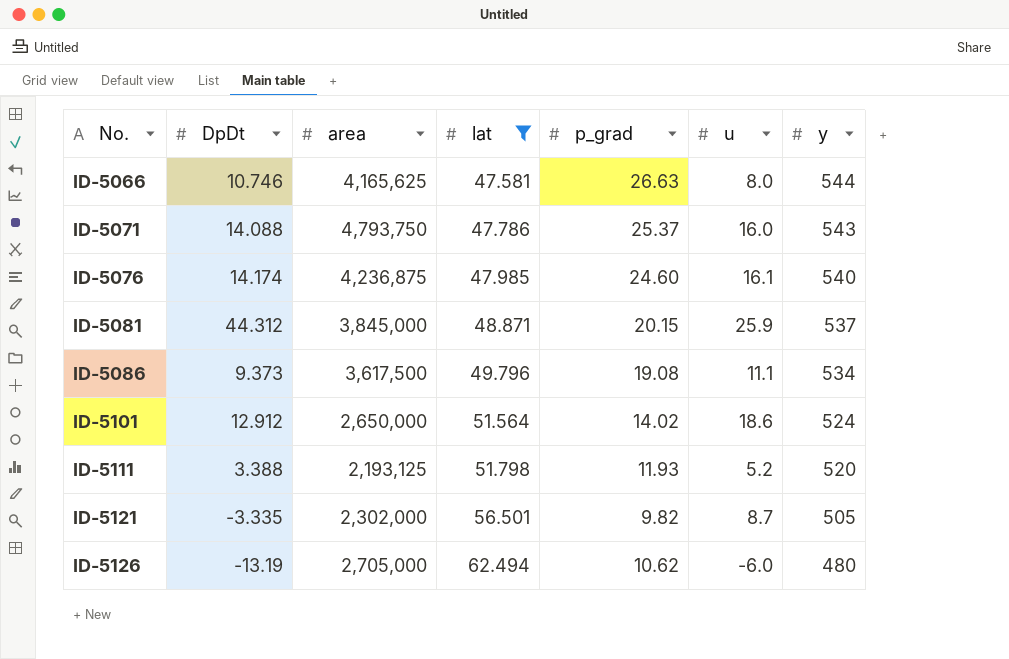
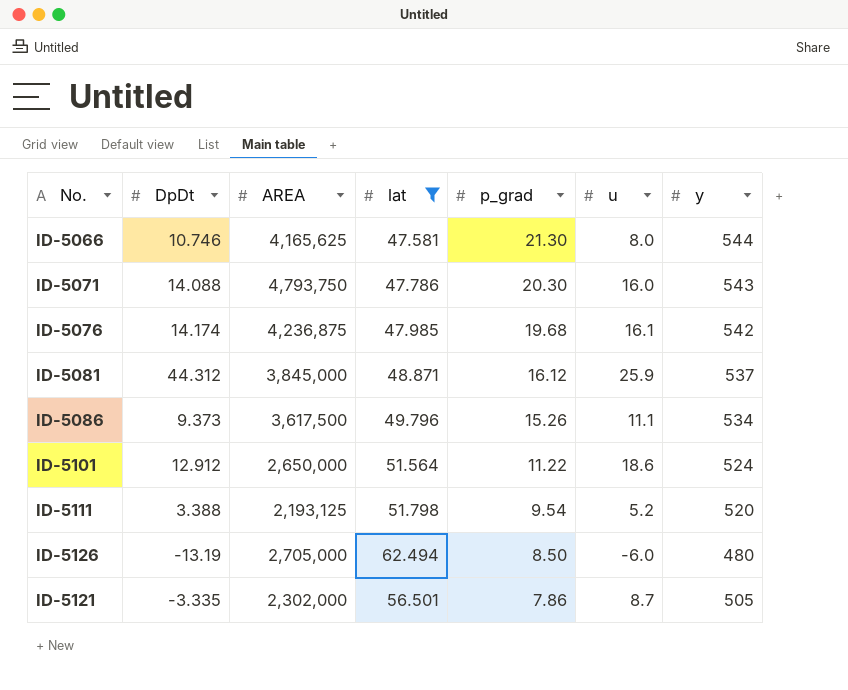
row order: No. ascending -> p_grad descending
column name: area -> AREA
ID-5066 | p_grad: 26.63 -> 21.30
ID-5071 | p_grad: 25.37 -> 20.30
ID-5076 | p_grad: 24.60 -> 19.68
ID-5076 | y: 540 -> 542
ID-5081 | p_grad: 20.15 -> 16.12
ID-5086 | p_grad: 19.08 -> 15.26
ID-5101 | p_grad: 14.02 -> 11.22
ID-5111 | p_grad: 11.93 -> 9.54
ID-5126 | p_grad: 10.62 -> 8.50
ID-5121 | p_grad: 9.82 -> 7.86

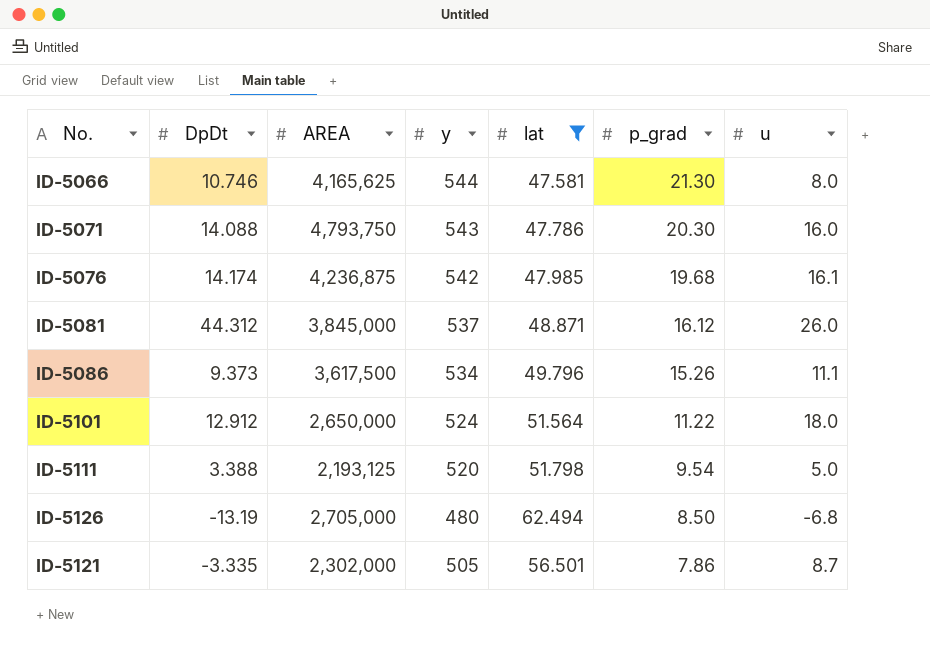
column y | position: 7 -> 4
ID-5081 | u: 25.9 -> 26.0
ID-5101 | u: 18.6 -> 18.0
ID-5111 | u: 5.2 -> 5.0
ID-5126 | u: -6.0 -> -6.8

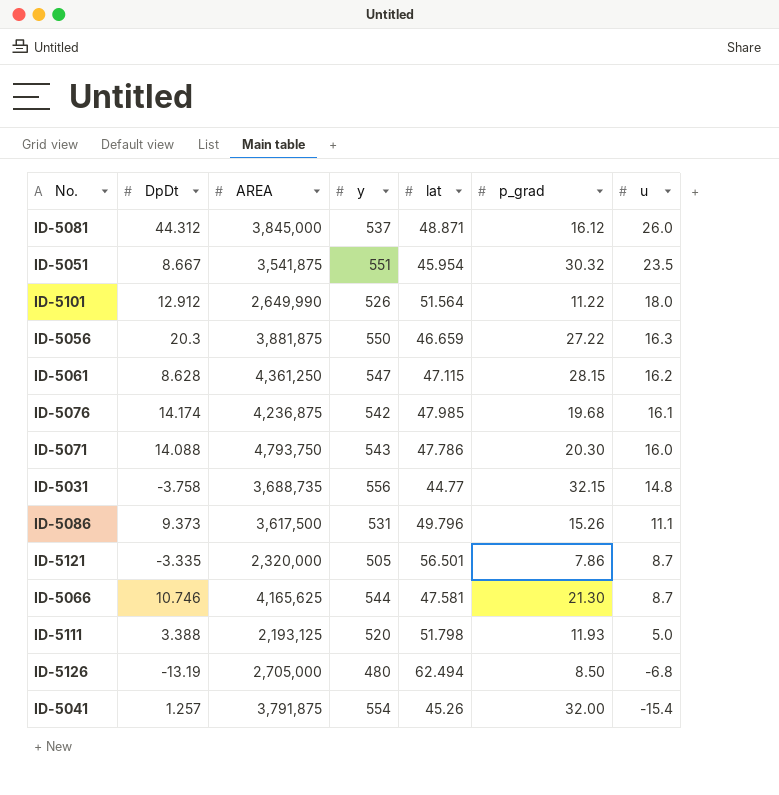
filter: lat >= 47.581 -> none
row order: p_grad descending -> u descending
ID-5101 | AREA: 2,650,000 -> 2,649,990
ID-5101 | y: 524 -> 526
ID-5086 | y: 534 -> 531
ID-5121 | AREA: 2,302,000 -> 2,320,000
ID-5066 | u: 8.0 -> 8.7
ID-5111 | p_grad: 9.54 -> 11.93

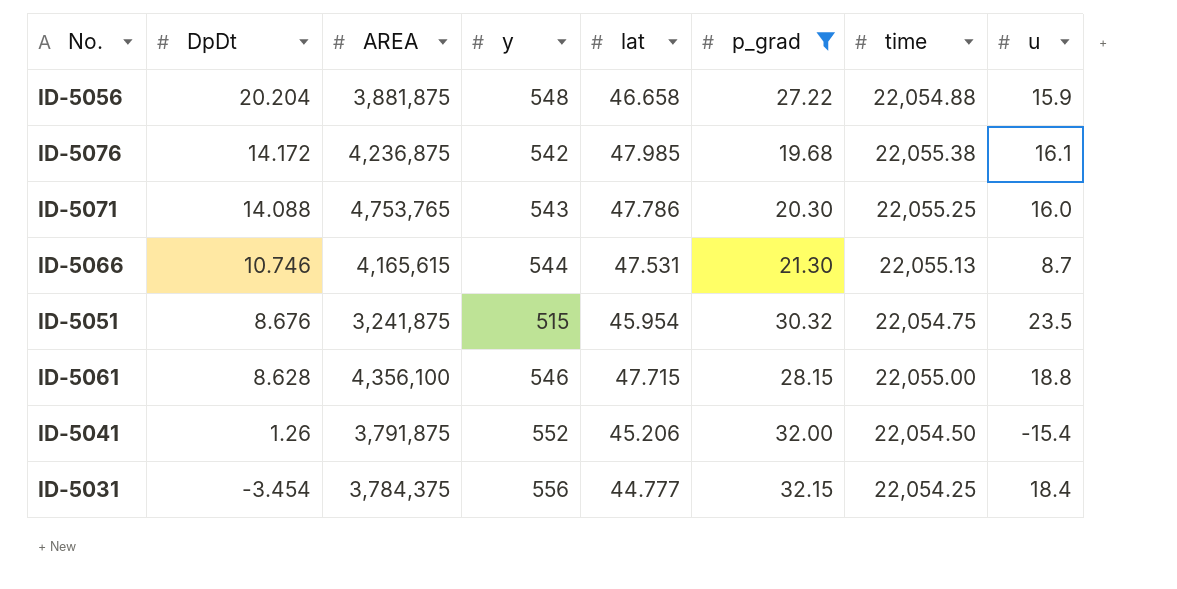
filter: none -> p_grad >= 19.68
row order: u descending -> DpDt descending
column time | position: none -> 7
ID-5056 | DpDt: 20.3 -> 20.204
ID-5056 | y: 550 -> 548
ID-5056 | lat: 46.659 -> 46.658
ID-5056 | u: 16.3 -> 15.9
ID-5076 | DpDt: 14.174 -> 14.172
ID-5071 | AREA: 4,793,750 -> 4,753,765
ID-5066 | AREA: 4,165,625 -> 4,165,615
ID-5066 | lat: 47.581 -> 47.531
ID-5051 | DpDt: 8.667 -> 8.676
ID-5051 | AREA: 3,541,875 -> 3,241,875
ID-5051 | y: 551 -> 515
ID-5061 | AREA: 4,361,250 -> 4,356,100
ID-5061 | y: 547 -> 546
ID-5061 | lat: 47.115 -> 47.715
ID-5061 | u: 16.2 -> 18.8
ID-5041 | DpDt: 1.257 -> 1.26
ID-5041 | y: 554 -> 552
ID-5041 | lat: 45.26 -> 45.206
ID-5031 | DpDt: -3.758 -> -3.454
ID-5031 | AREA: 3,688,735 -> 3,784,375
ID-5031 | lat: 44.77 -> 44.777
ID-5031 | u: 14.8 -> 18.4

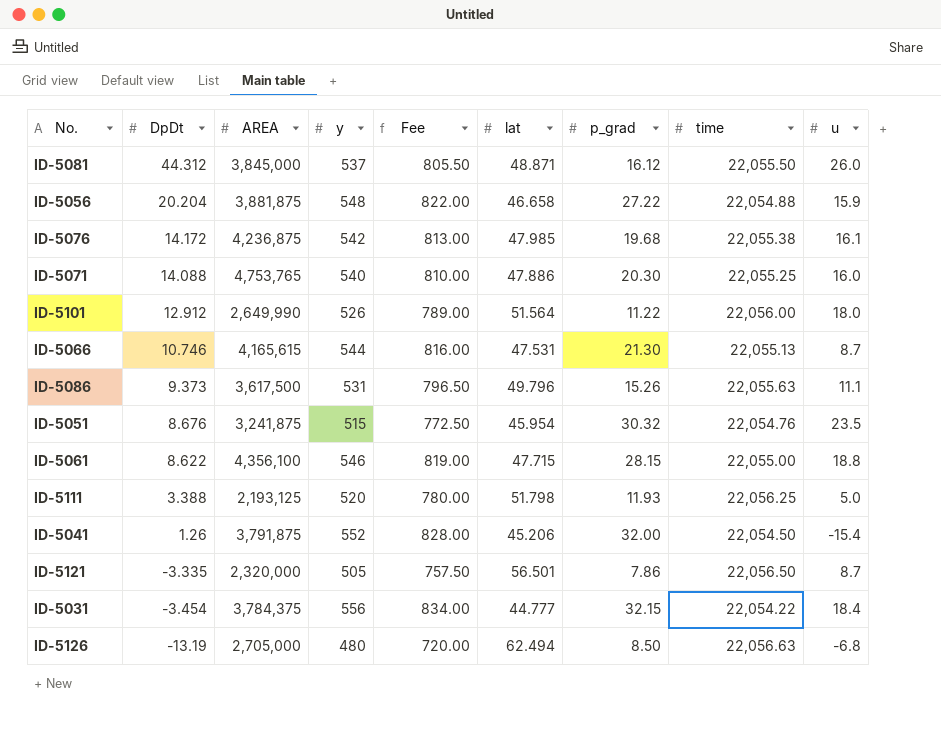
filter: p_grad >= 19.68 -> none
column Fee | formula: none -> [y] * 1.5
ID-5071 | y: 543 -> 540
ID-5071 | lat: 47.786 -> 47.886
ID-5051 | time: 22,054.75 -> 22,054.76
ID-5061 | DpDt: 8.628 -> 8.622
ID-5031 | time: 22,054.25 -> 22,054.22

